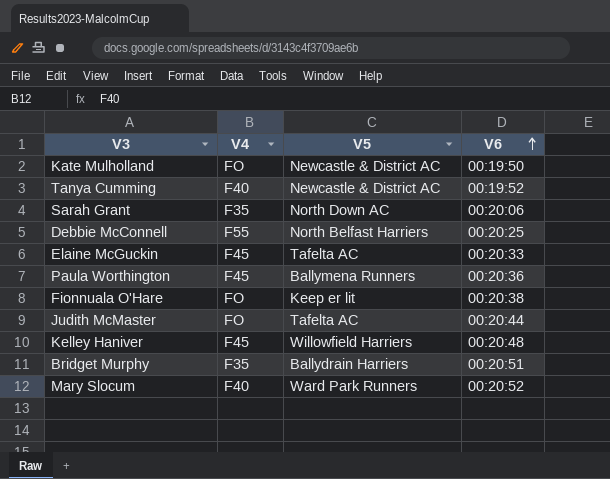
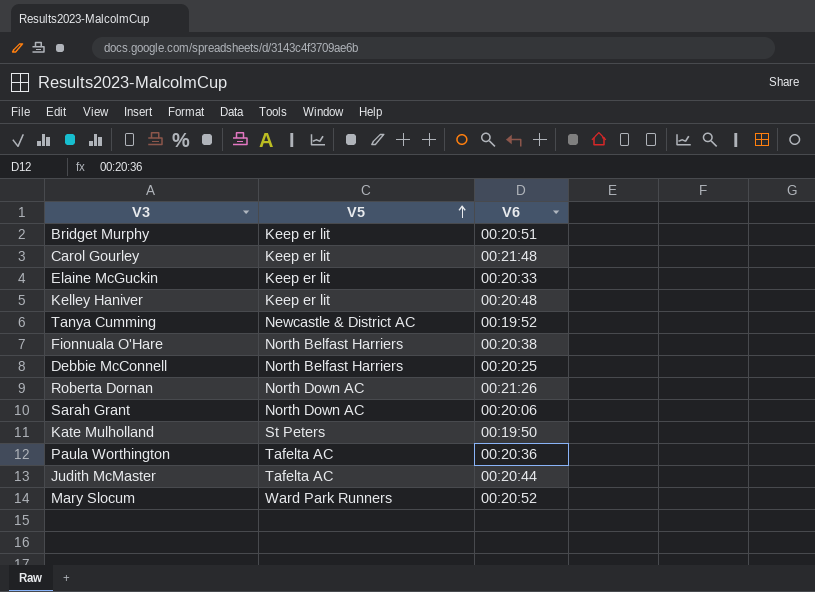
row order: V6 ascending -> V5 ascending
column V4 | position: 2 -> none
Bridget Murphy | V5: Ballydrain Harriers -> Keep er lit
row Carol Gourley: none -> Keep er lit | 00:21:48
Elaine McGuckin | V5: Tafelta AC -> Keep er lit
Kelley Haniver | V5: Willowfield Harriers -> Keep er lit
Fionnuala O'Hare | V5: Keep er lit -> North Belfast Harriers
row Roberta Dornan: none -> North Down AC | 00:21:26
Kate Mulholland | V5: Newcastle & District AC -> St Peters
Paula Worthington | V5: Ballymena Runners -> Tafelta AC

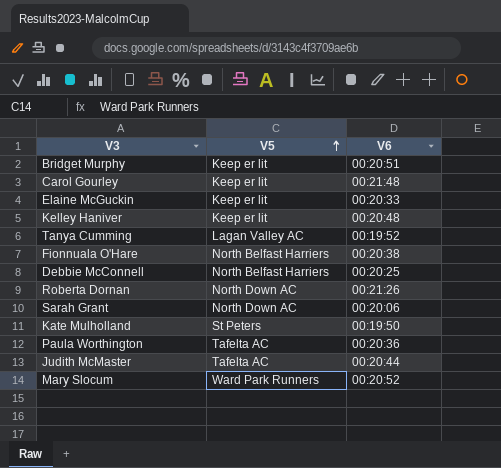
Tanya Cumming | V5: Newcastle & District AC -> Lagan Valley AC

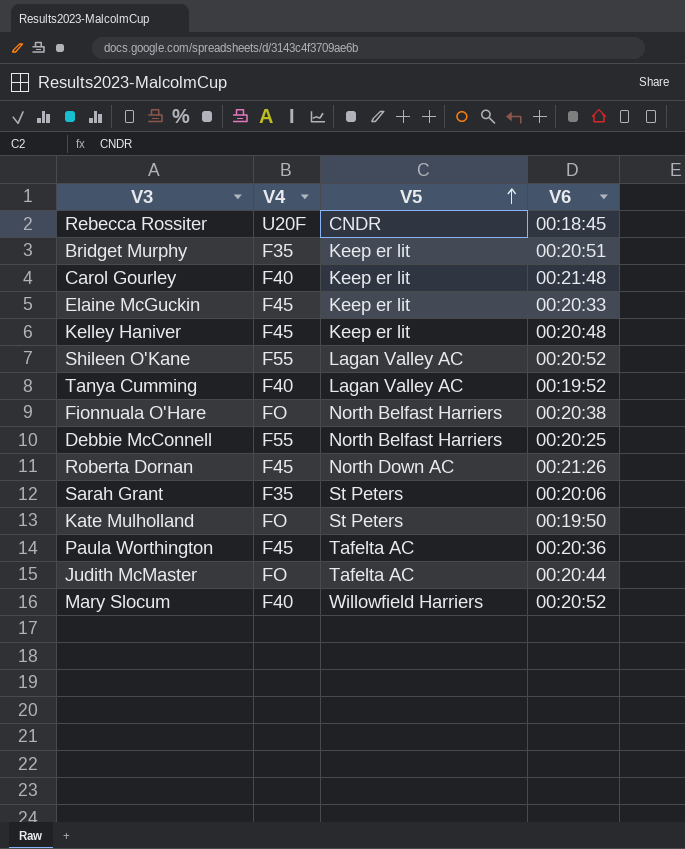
column V4 | position: none -> 2
row Rebecca Rossiter: none -> U20F | CNDR | 00:18:45
row Shileen O'Kane: none -> F55 | Lagan Valley AC | 00:20:52
Sarah Grant | V5: North Down AC -> St Peters
Mary Slocum | V5: Ward Park Runners -> Willowfield Harriers

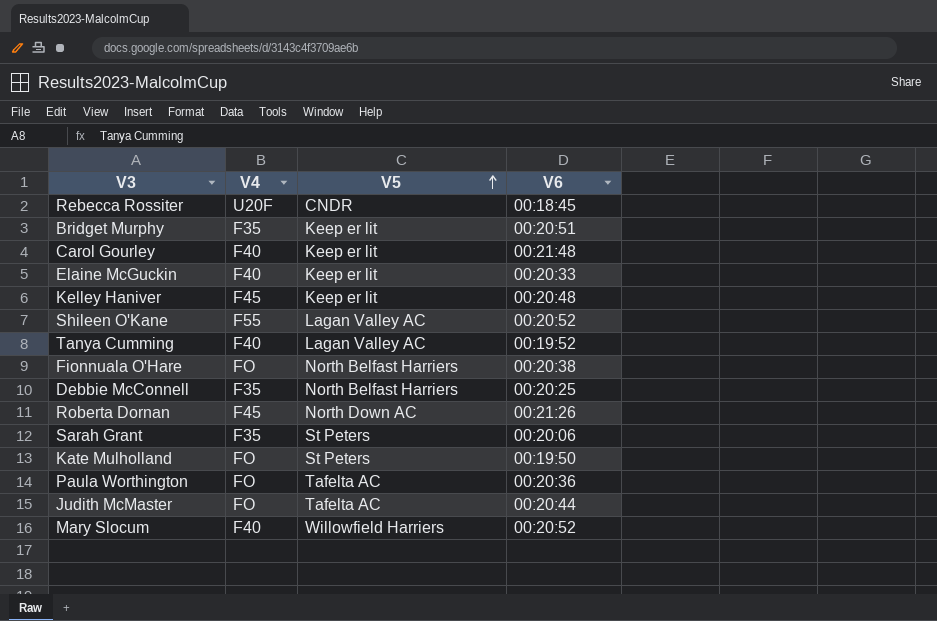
Elaine McGuckin | V4: F45 -> F40
Debbie McConnell | V4: F55 -> F35
Paula Worthington | V4: F45 -> FO

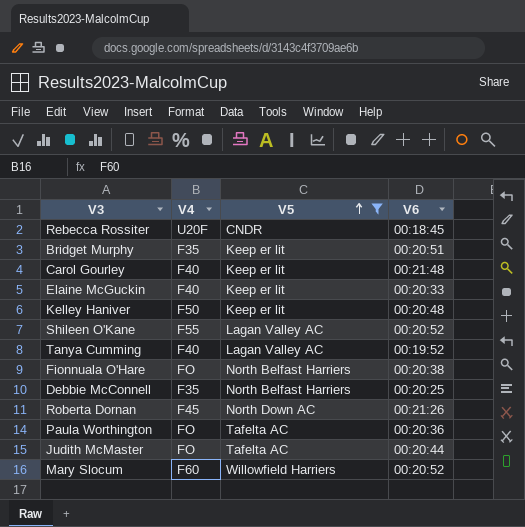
filter: none -> V5 != St Peters
Kelley Haniver | V4: F45 -> F50
Mary Slocum | V4: F40 -> F60

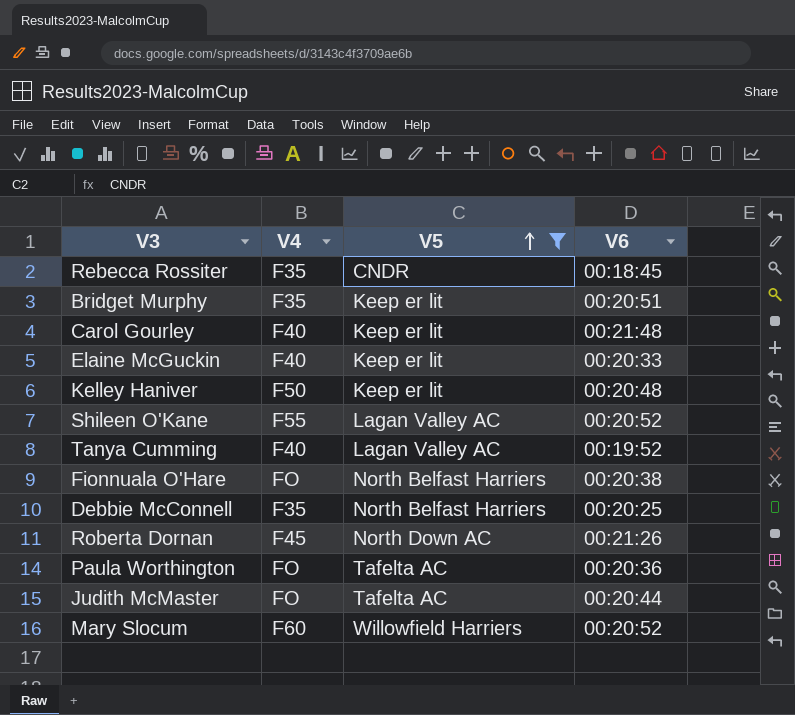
Rebecca Rossiter | V4: U20F -> F35

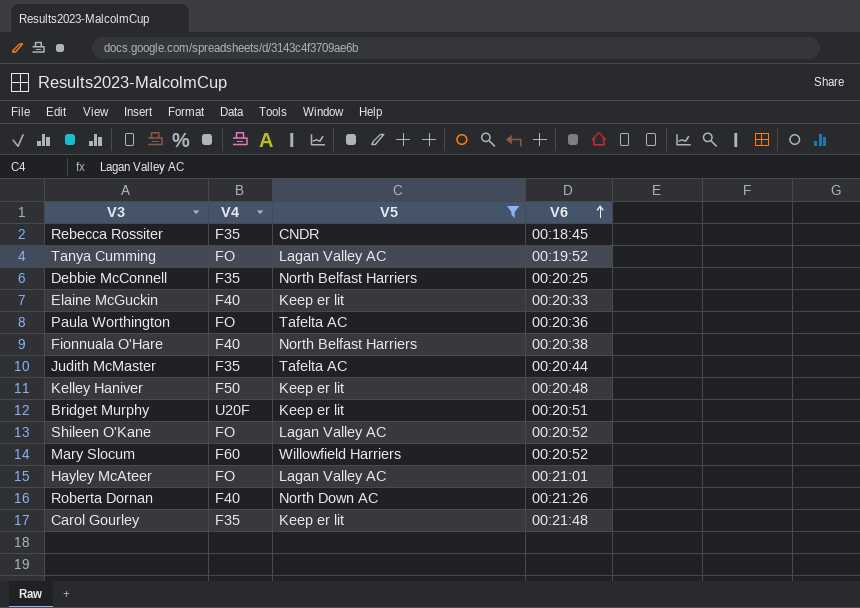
row order: V5 ascending -> V6 ascending
Tanya Cumming | V4: F40 -> FO
Fionnuala O'Hare | V4: FO -> F40
Judith McMaster | V4: FO -> F35
Bridget Murphy | V4: F35 -> U20F
Shileen O'Kane | V4: F55 -> FO
row Hayley McAteer: none -> FO | Lagan Valley AC | 00:21:01
Roberta Dornan | V4: F45 -> F40
Carol Gourley | V4: F40 -> F35

